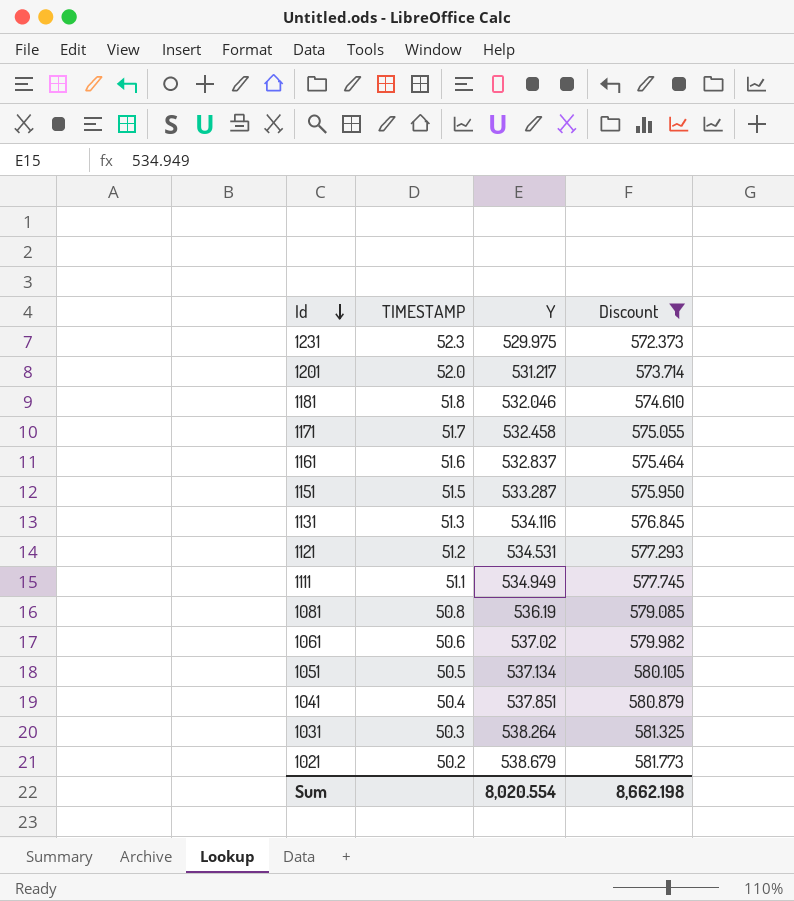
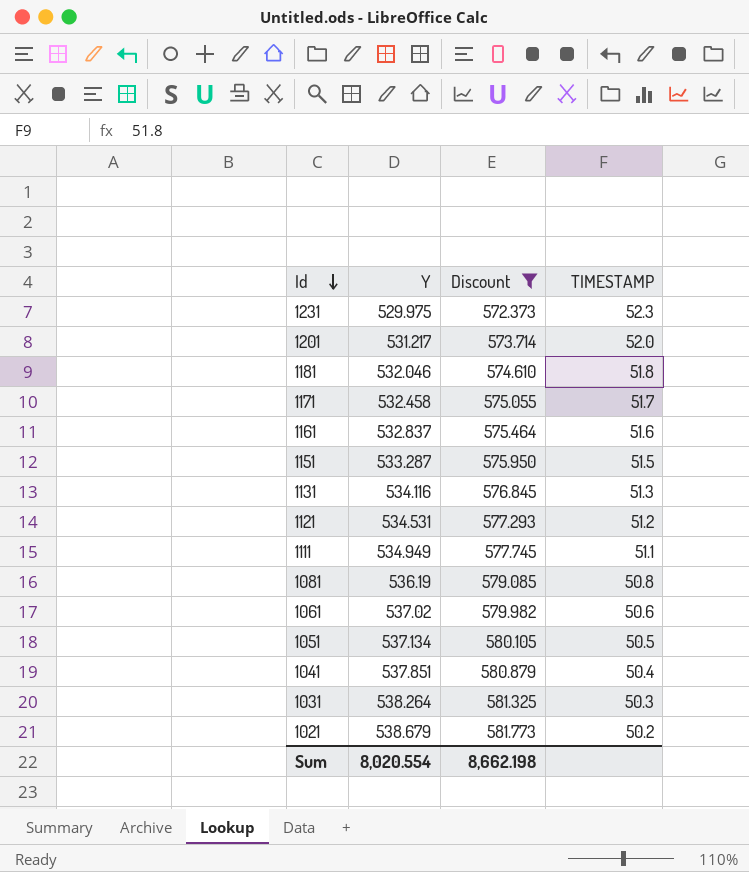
column TIMESTAMP | position: 2 -> 4

